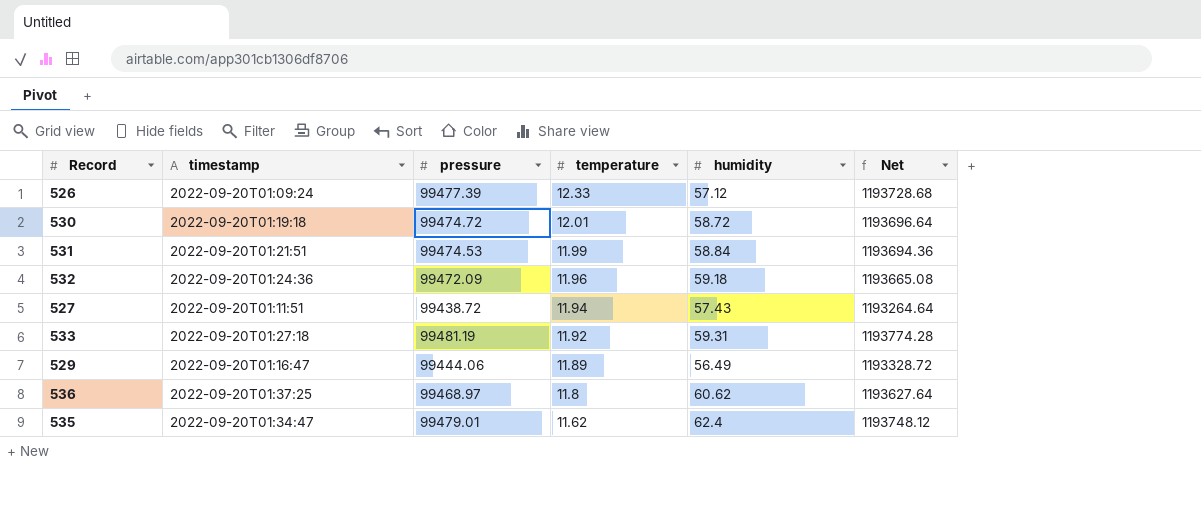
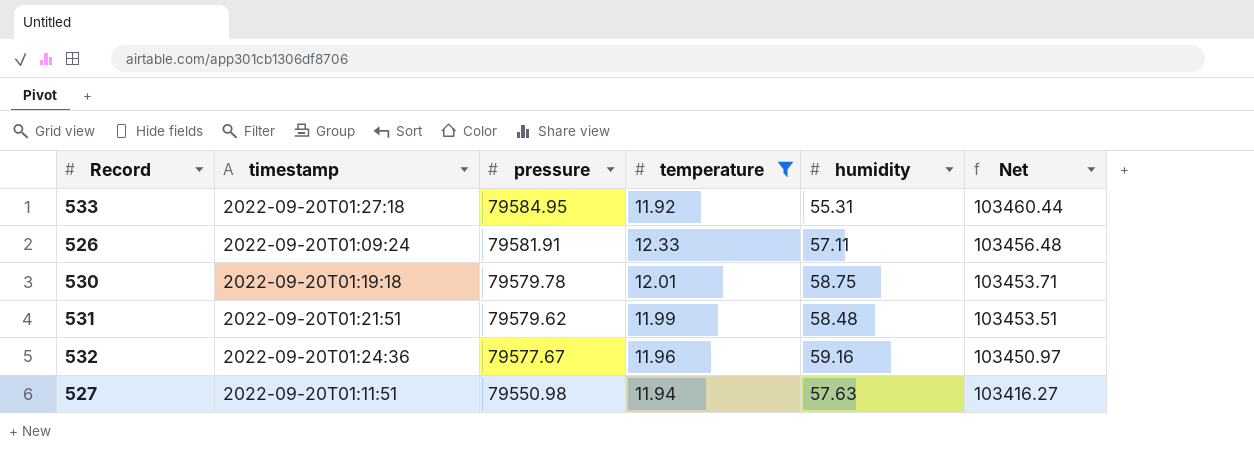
filter: none -> temperature >= 11.92
row order: temperature descending -> pressure descending
column Net | formula: [pressure] * 12 -> [pressure] * 1.3
533 | pressure: 99481.19 -> 79584.95
533 | humidity: 59.31 -> 55.31
526 | pressure: 99477.39 -> 79581.91
526 | humidity: 57.12 -> 57.11
530 | pressure: 99474.72 -> 79579.78
530 | humidity: 58.72 -> 58.75
531 | pressure: 99474.53 -> 79579.62
531 | humidity: 58.84 -> 58.48
532 | pressure: 99472.09 -> 79577.67
532 | humidity: 59.18 -> 59.16
527 | pressure: 99438.72 -> 79550.98
527 | humidity: 57.43 -> 57.63

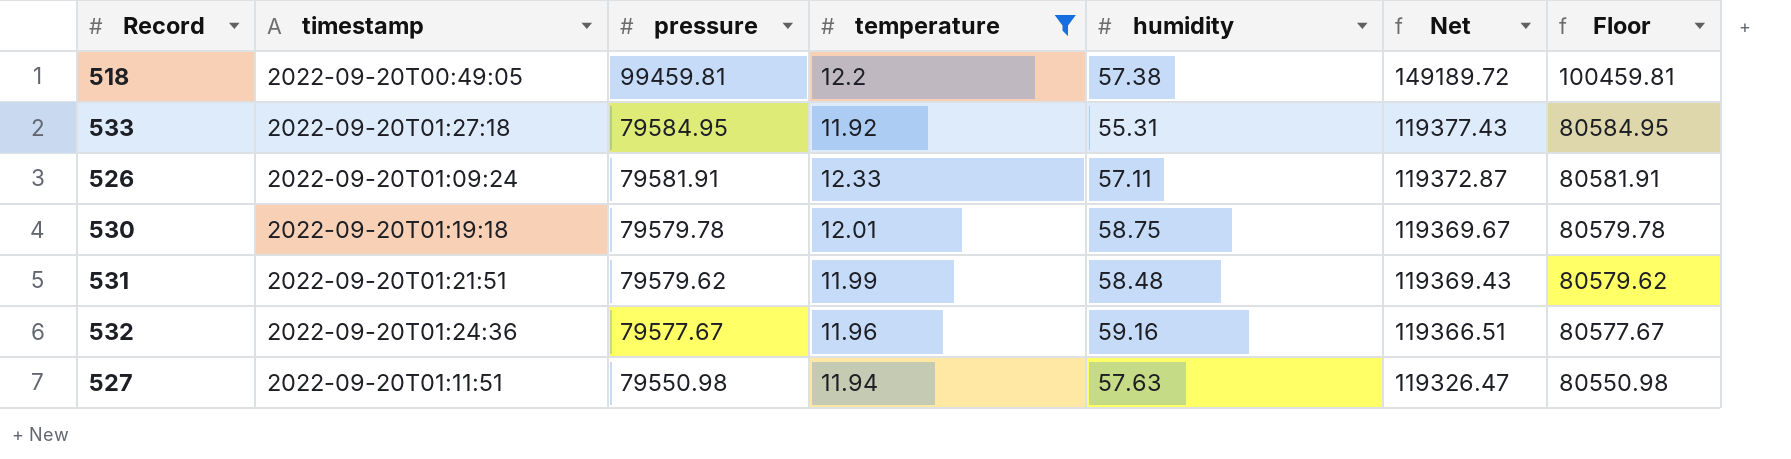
column Net | formula: [pressure] * 1.3 -> [pressure] * 1.5
column Floor | formula: none -> [pressure] + 1000
row 518: none -> 2022-09-20T00:49:05 | 99459.81 | 12.2 | 57.38 | 149189.72 | 100459.81

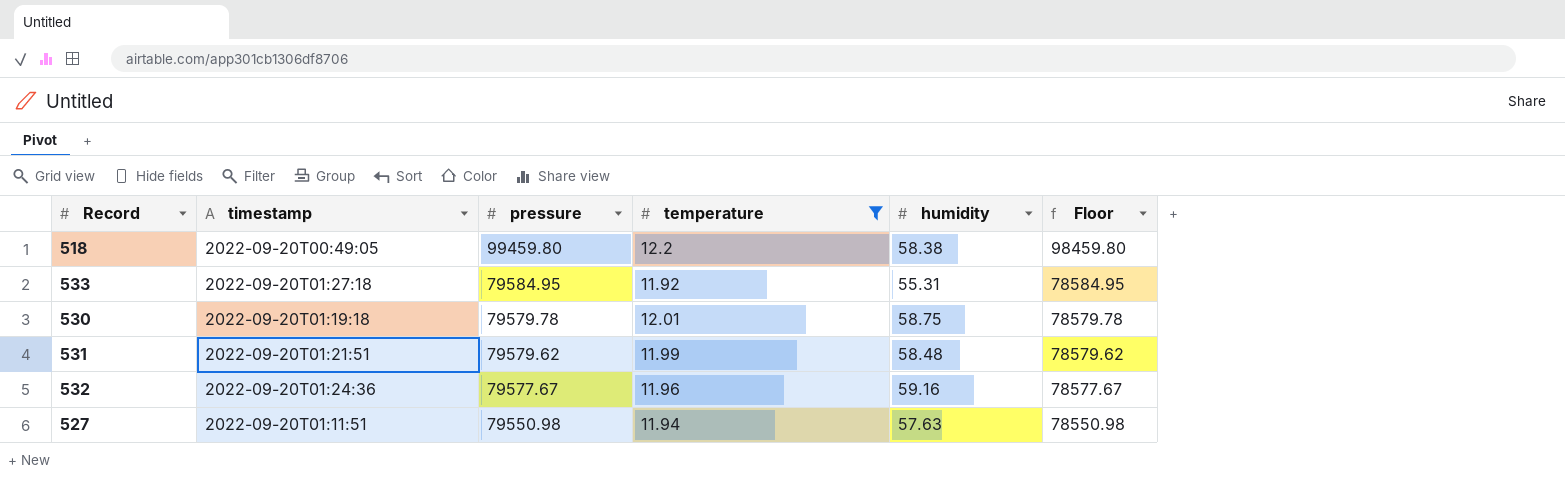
column Net | formula: [pressure] * 1.5 -> none
column Floor | formula: [pressure] + 1000 -> [pressure] - 1000
row 526: 2022-09-20T01:09:24 | 79581.91 | 12.33 | 57.11 | 119372.87 | 80581.91 -> none
518 | pressure: 99459.81 -> 99459.80
518 | humidity: 57.38 -> 58.38

